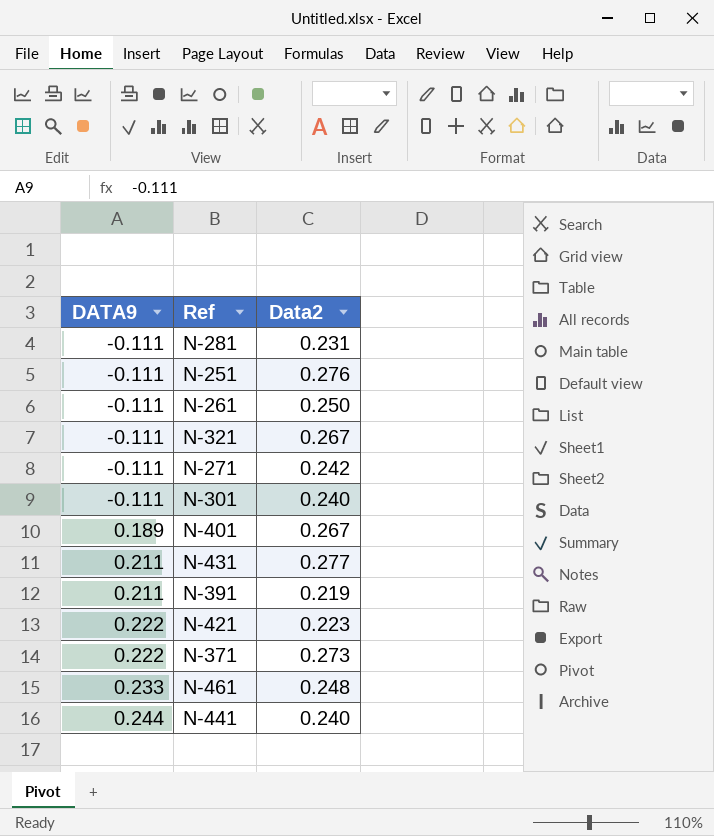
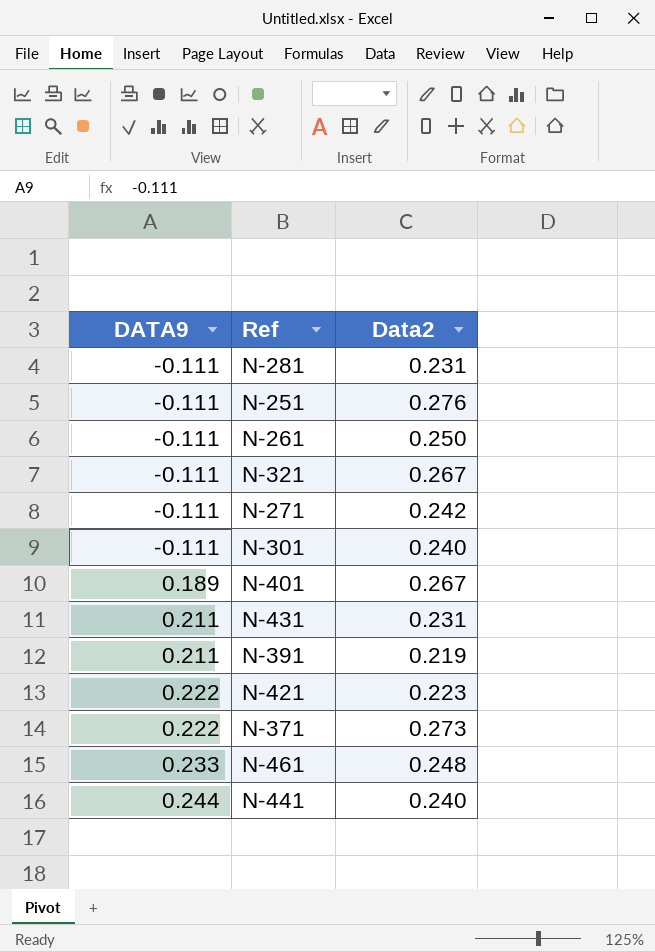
N-431 | Data2: 0.277 -> 0.231

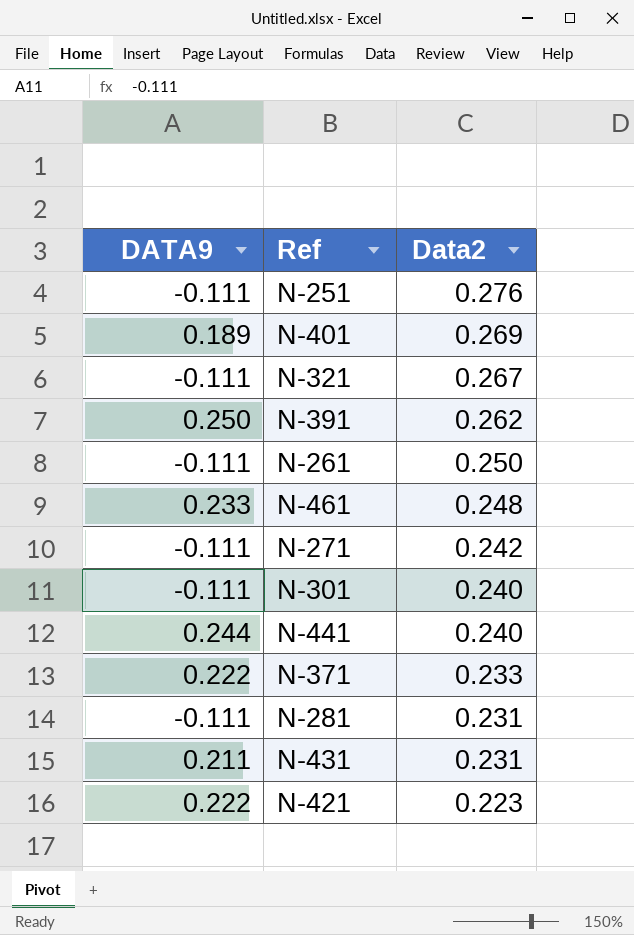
row order: DATA9 ascending -> Data2 descending
N-401 | Data2: 0.267 -> 0.269
N-391 | DATA9: 0.211 -> 0.250
N-391 | Data2: 0.219 -> 0.262
N-371 | Data2: 0.273 -> 0.233

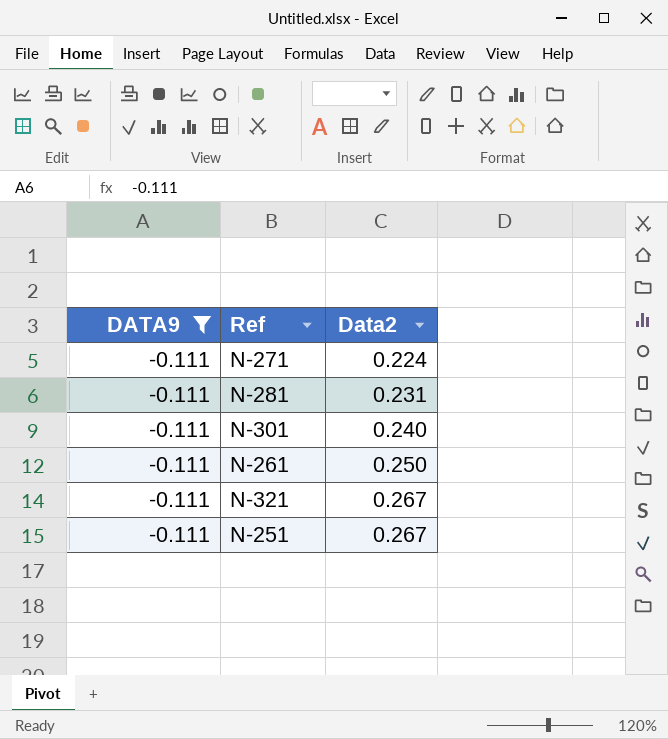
filter: none -> DATA9 = -0.111
row order: Data2 descending -> Data2 ascending
N-271 | Data2: 0.242 -> 0.224
N-251 | Data2: 0.276 -> 0.267

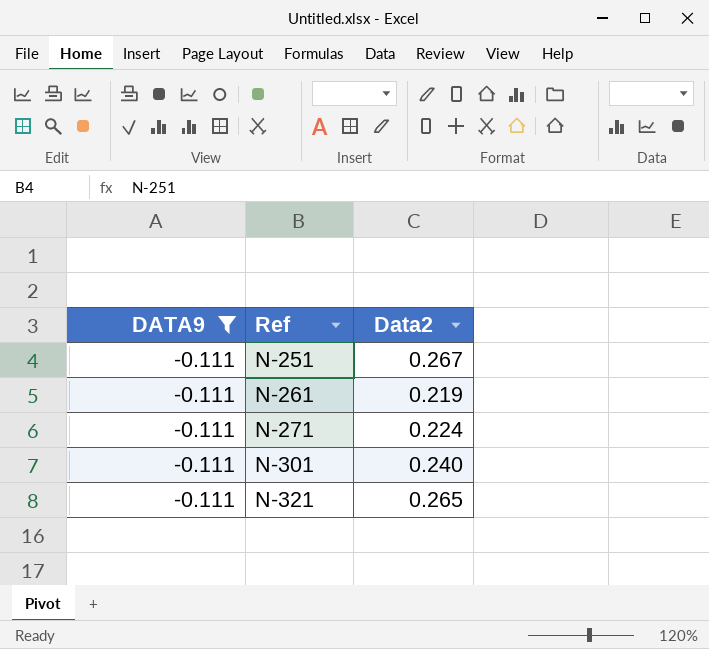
row order: Data2 ascending -> Ref ascending
row N-281: -0.111 | 0.231 -> none
N-261 | Data2: 0.250 -> 0.219
N-321 | Data2: 0.267 -> 0.265

